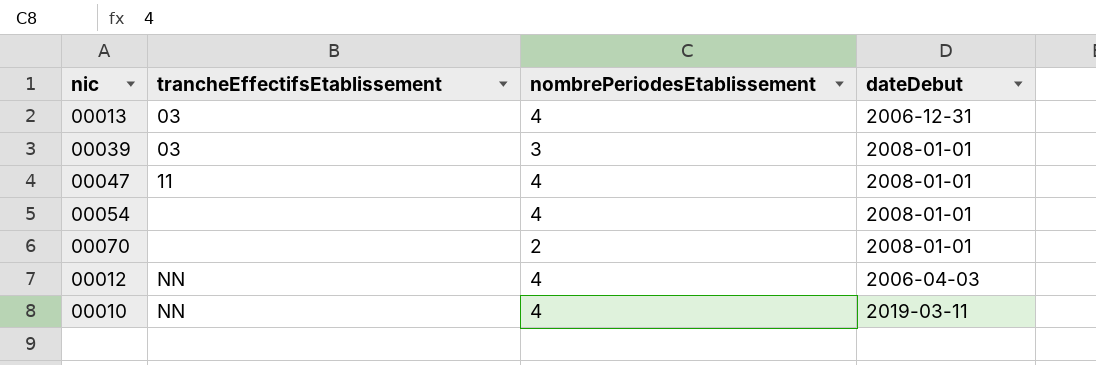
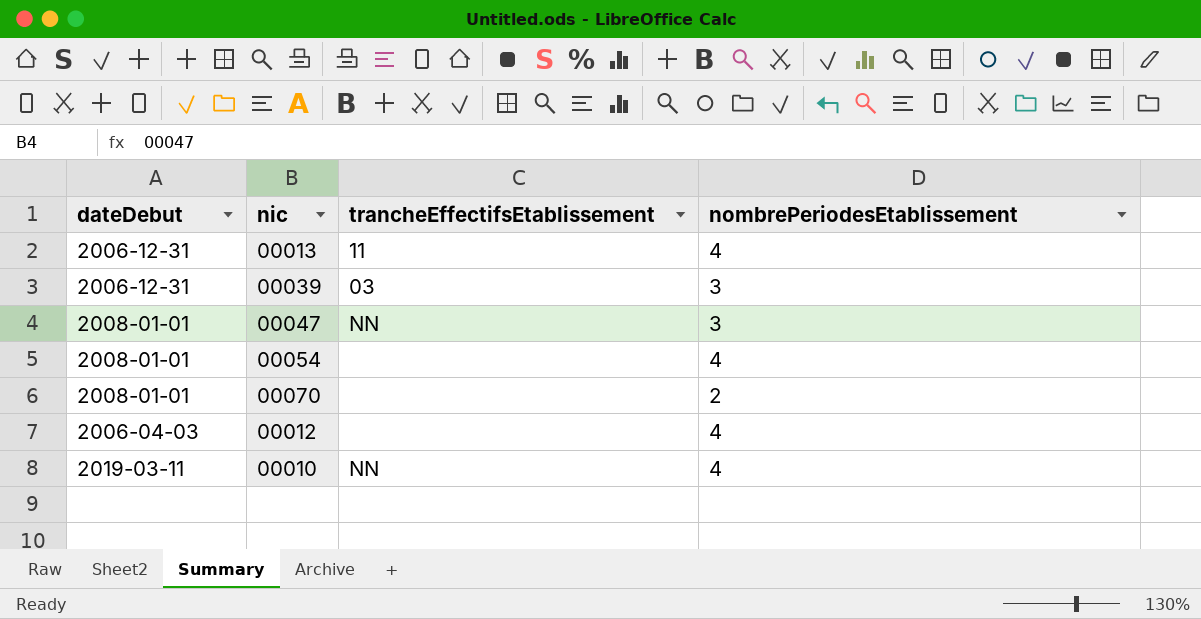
column dateDebut | position: 4 -> 1
00013 | trancheEffectifsEtablissement: 03 -> 11
00039 | dateDebut: 2008-01-01 -> 2006-12-31
00047 | trancheEffectifsEtablissement: 11 -> NN
00047 | nombrePeriodesEtablissement: 4 -> 3
00012 | trancheEffectifsEtablissement: NN -> none

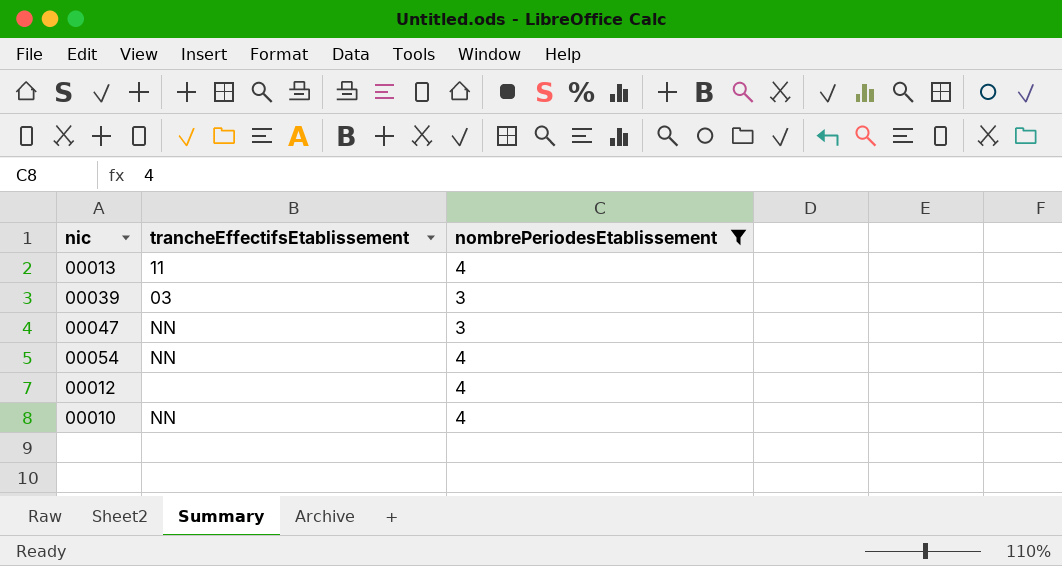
filter: none -> nombrePeriodesEtablissement != 2
column dateDebut | position: 1 -> none
00054 | trancheEffectifsEtablissement: none -> NN

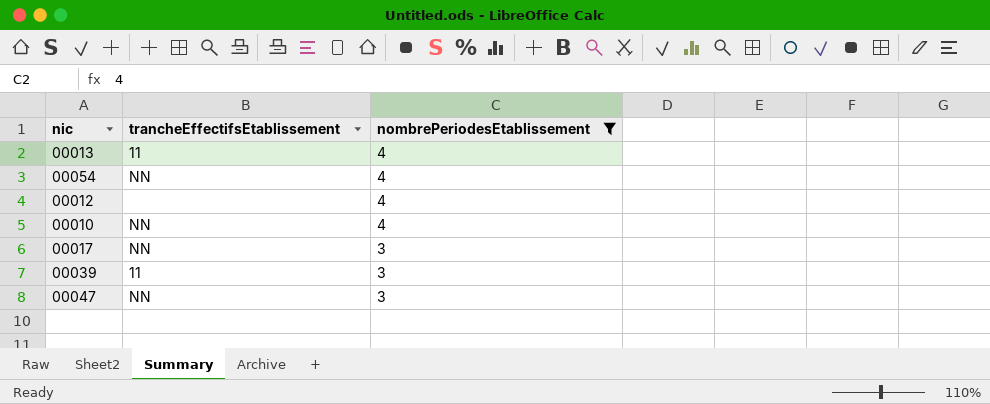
row order: none -> nombrePeriodesEtablissement descending
row 00017: none -> NN | 3
00039 | trancheEffectifsEtablissement: 03 -> 11

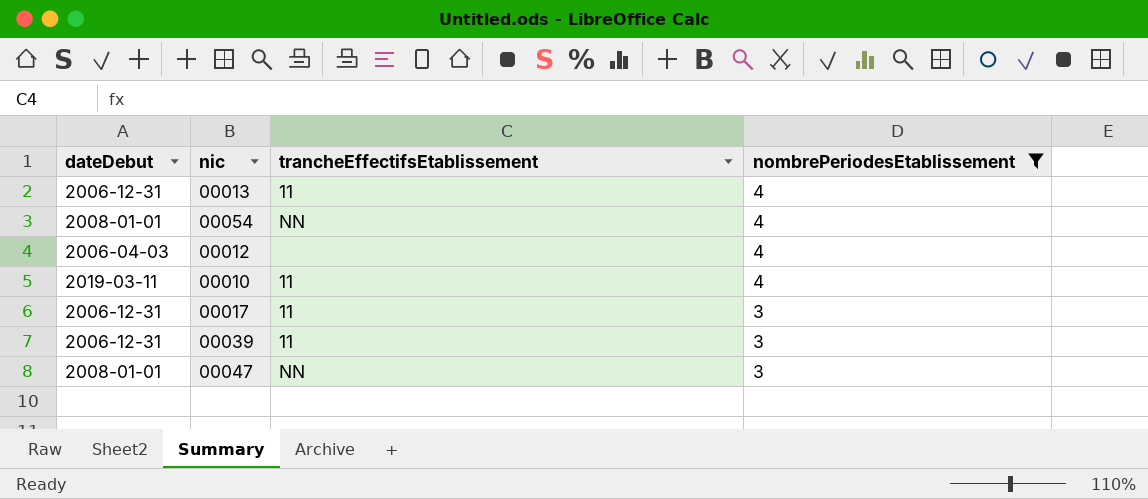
column dateDebut | position: none -> 1
00010 | trancheEffectifsEtablissement: NN -> 11
00017 | trancheEffectifsEtablissement: NN -> 11

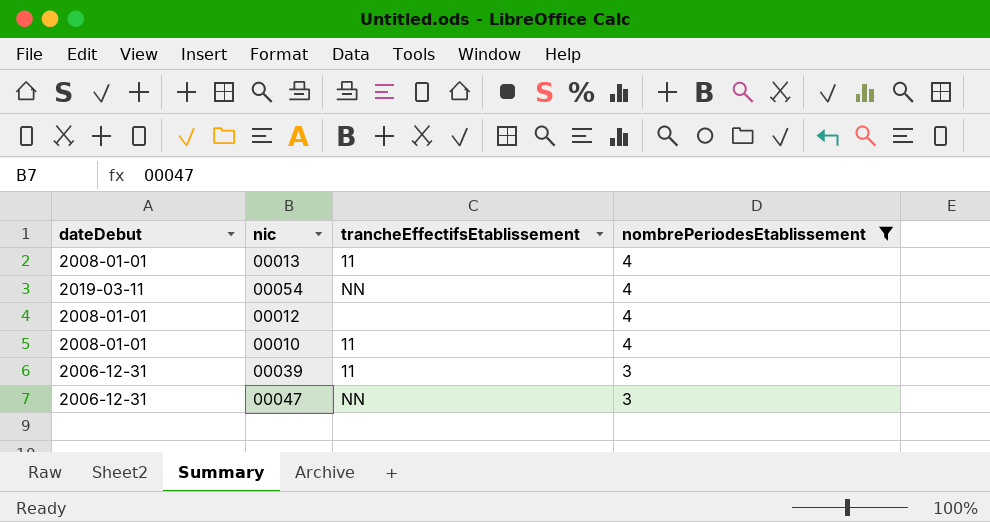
row 00017: 2006-12-31 | 11 | 3 -> none
00013 | dateDebut: 2006-12-31 -> 2008-01-01
00054 | dateDebut: 2008-01-01 -> 2019-03-11
00012 | dateDebut: 2006-04-03 -> 2008-01-01
00010 | dateDebut: 2019-03-11 -> 2008-01-01
00047 | dateDebut: 2008-01-01 -> 2006-12-31

